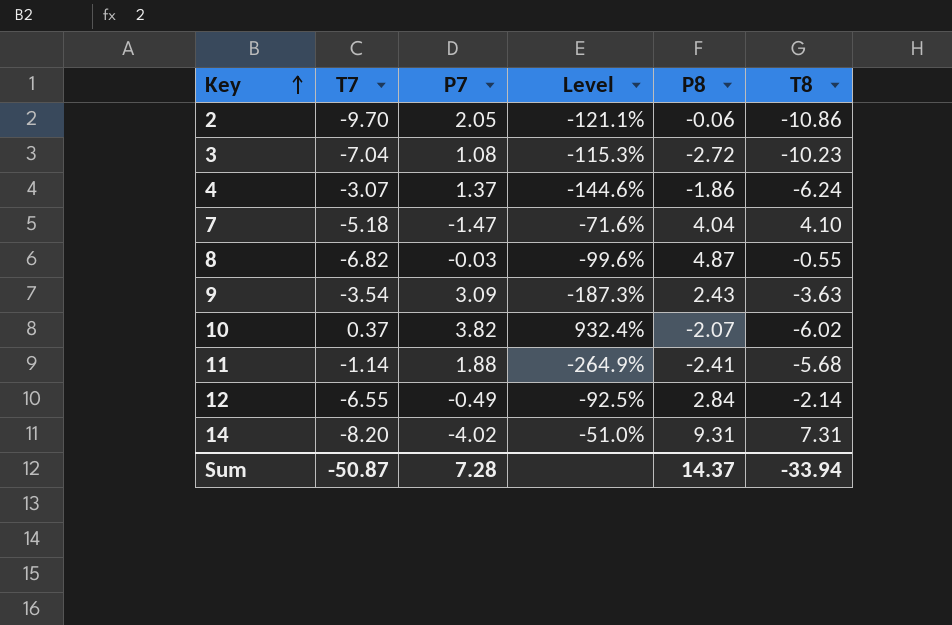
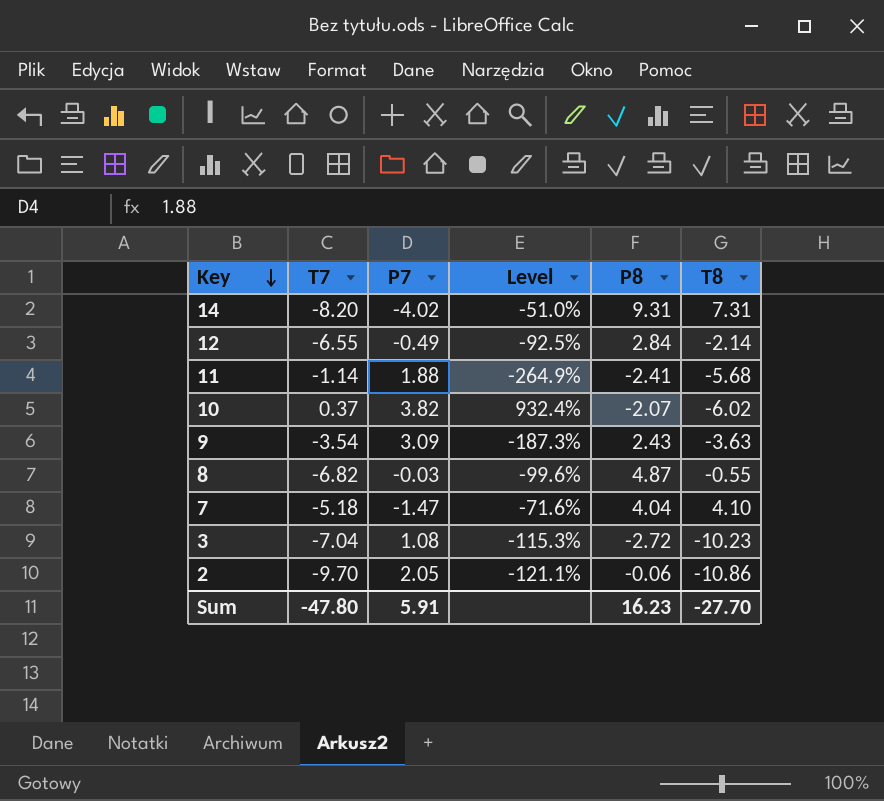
row order: Key ascending -> Key descending
row 4: -3.07 | 1.37 | -144.6% | -1.86 | -6.24 -> none
Sum | T7: -50.87 -> -47.80
Sum | P7: 7.28 -> 5.91
Sum | P8: 14.37 -> 16.23
Sum | T8: -33.94 -> -27.70

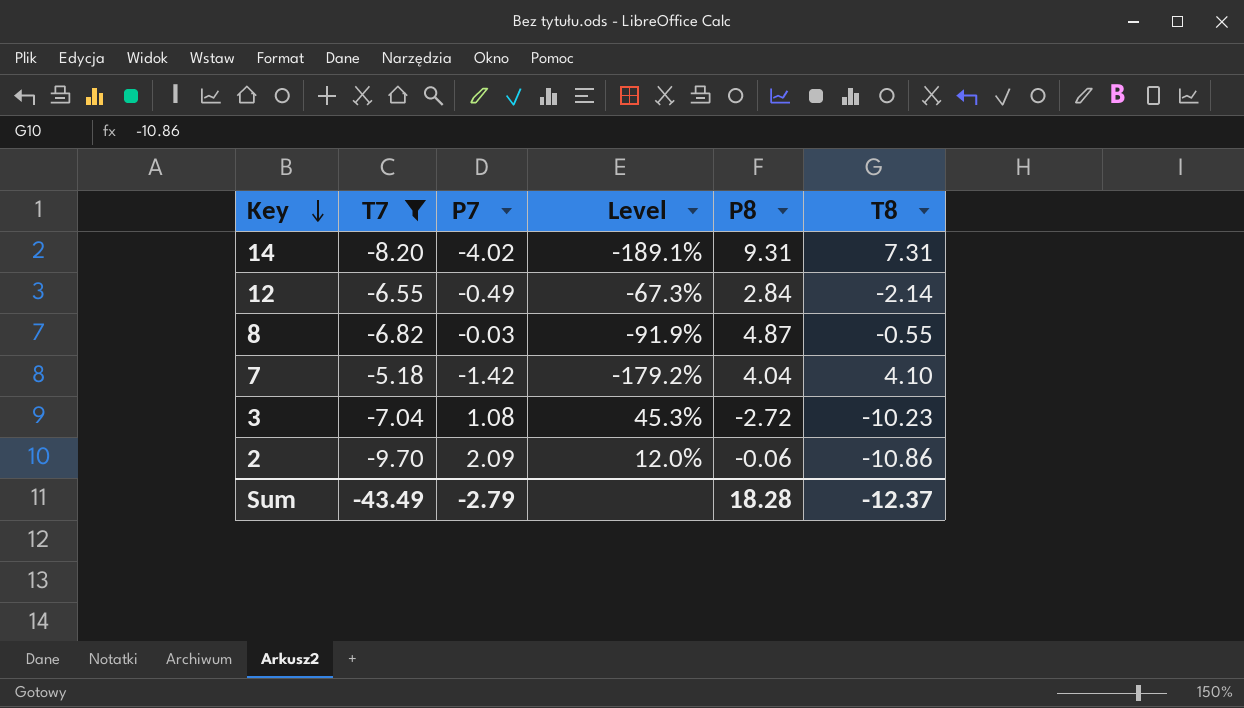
filter: none -> T7 <= -5.18
column Level | formula: ([P7] - [T7]) / [T7] -> ([T8] - [T7]) / [T7]
7 | P7: -1.47 -> -1.42
2 | P7: 2.05 -> 2.09
Sum | T7: -47.80 -> -43.49
Sum | P7: 5.91 -> -2.79
Sum | P8: 16.23 -> 18.28
Sum | T8: -27.70 -> -12.37

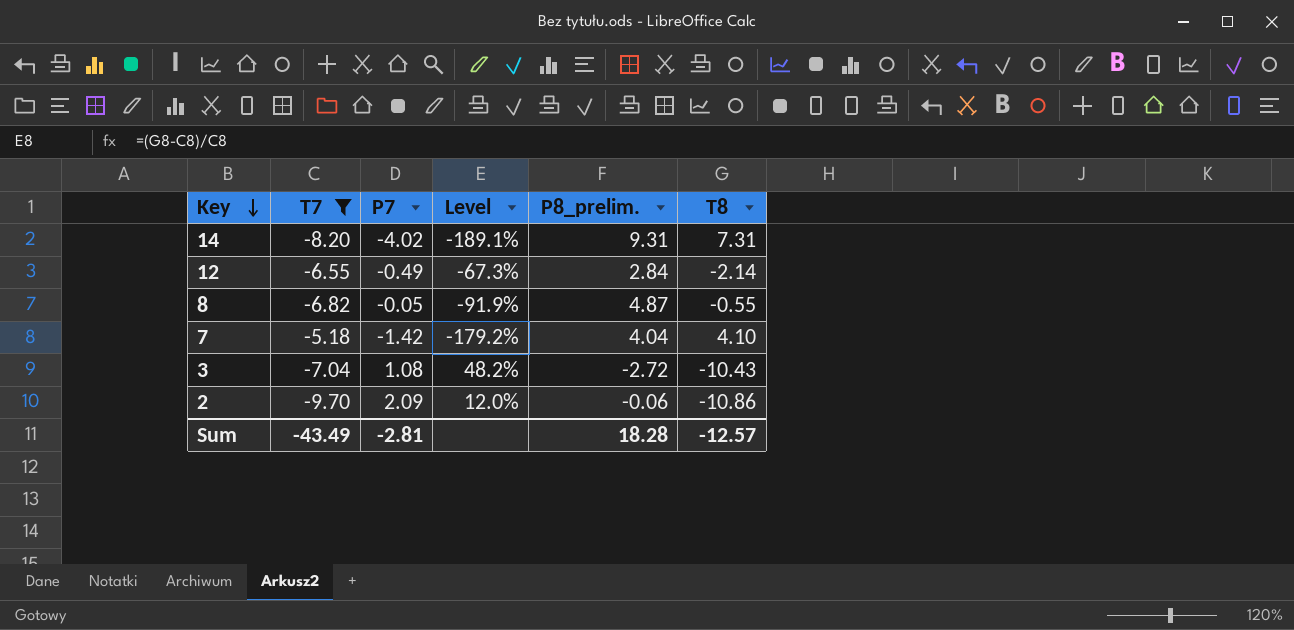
column name: P8 -> P8_prelim.
8 | P7: -0.03 -> -0.05
3 | Level: 45.3% -> 48.2%
3 | T8: -10.23 -> -10.43
Sum | P7: -2.79 -> -2.81
Sum | T8: -12.37 -> -12.57

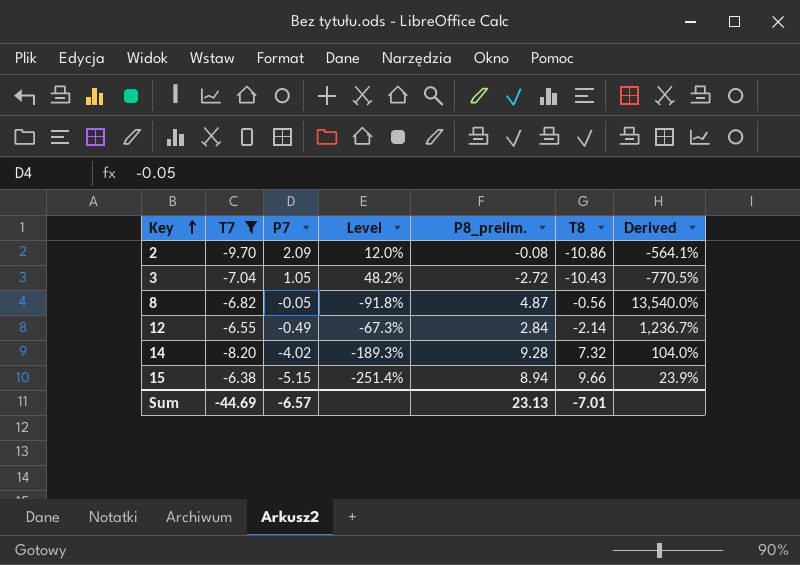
row order: Key descending -> Key ascending
column Derived | formula: none -> ([T7] - [P7]) / [P7]
row 7: -5.18 | -1.42 | -179.2% | 4.04 | 4.10 -> none
2 | P8_prelim.: -0.06 -> -0.08
3 | P7: 1.08 -> 1.05
8 | Level: -91.9% -> -91.8%
8 | T8: -0.55 -> -0.56
14 | Level: -189.1% -> -189.3%
14 | P8_prelim.: 9.31 -> 9.28
14 | T8: 7.31 -> 7.32
row 15: none -> -6.38 | -5.15 | -251.4% | 8.94 | 9.66 | 23.9%
Sum | T7: -43.49 -> -44.69
Sum | P7: -2.81 -> -6.57
Sum | P8_prelim.: 18.28 -> 23.13
Sum | T8: -12.57 -> -7.01

